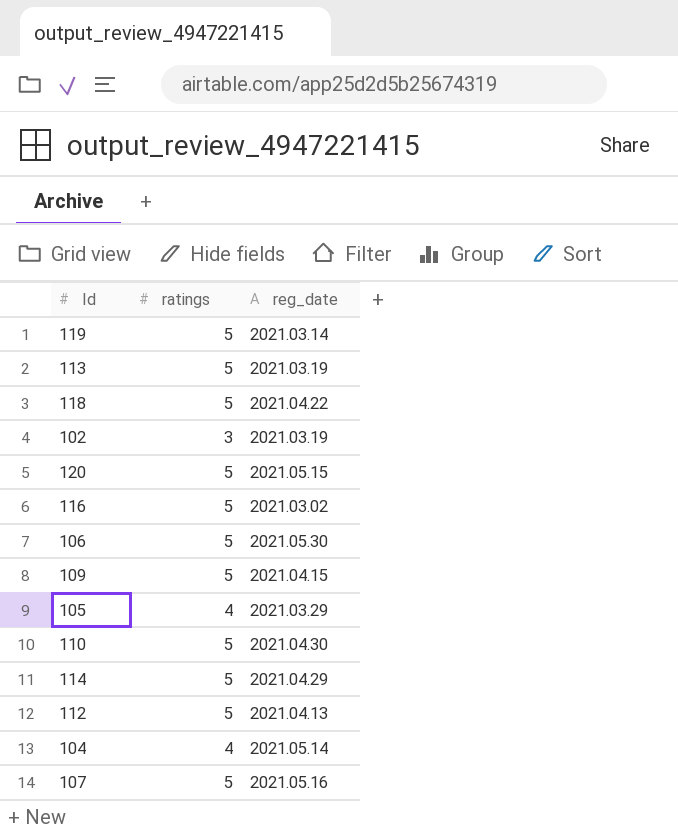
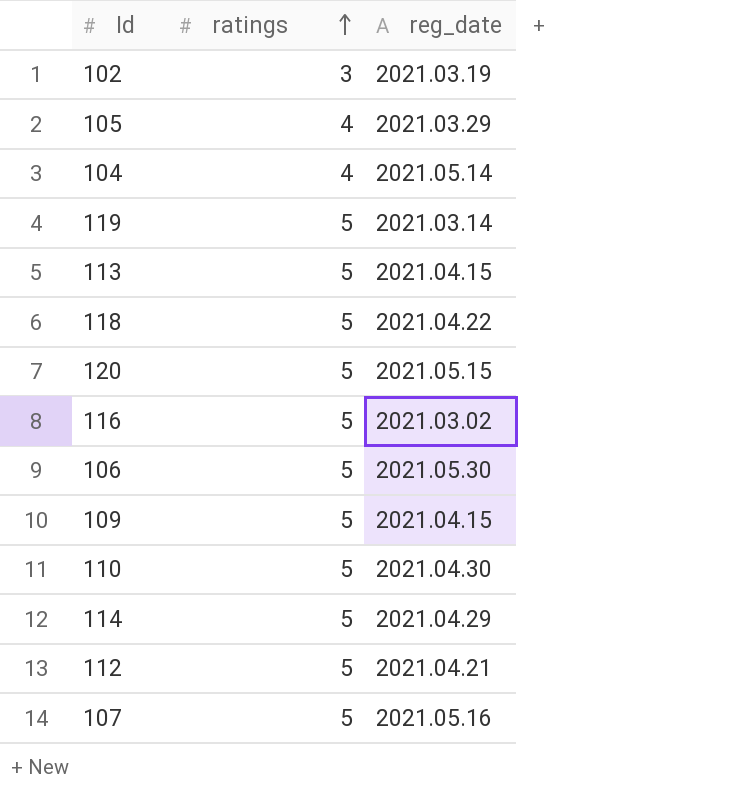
row order: none -> ratings ascending
113 | reg_date: 2021.03.19 -> 2021.04.15
112 | reg_date: 2021.04.13 -> 2021.04.21

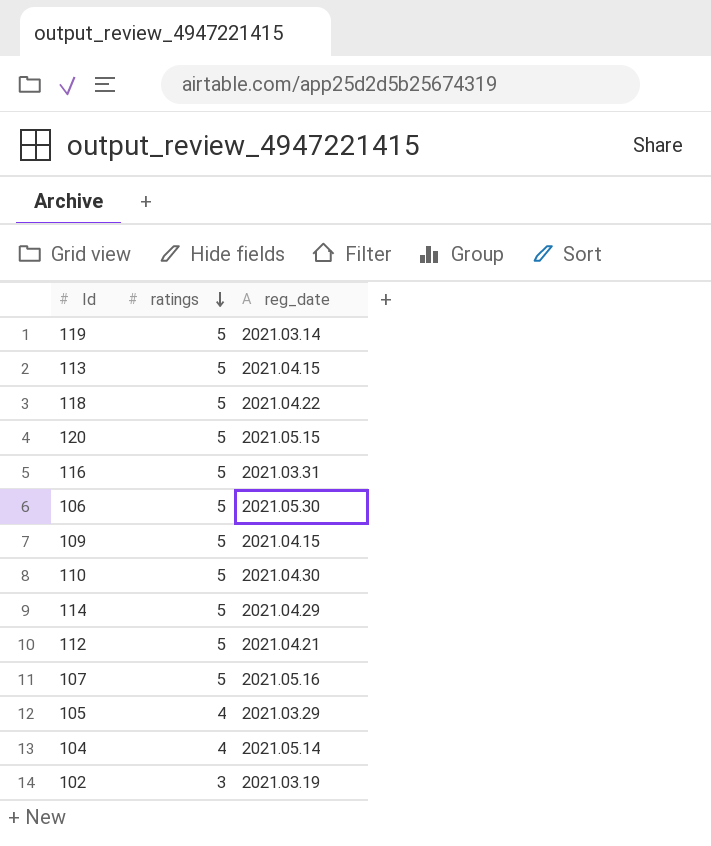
row order: ratings ascending -> ratings descending
116 | reg_date: 2021.03.02 -> 2021.03.31

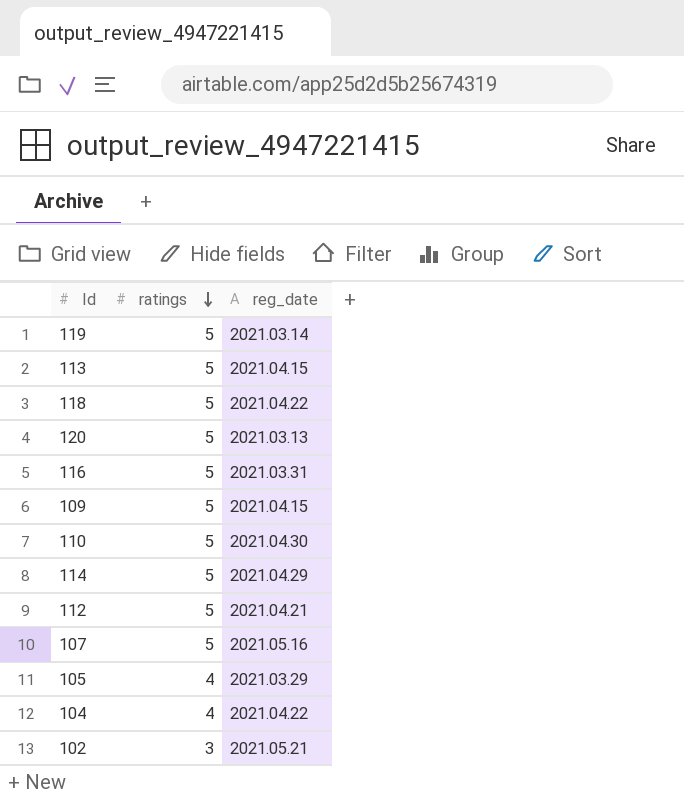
row 106: 5 | 2021.05.30 -> none
120 | reg_date: 2021.05.15 -> 2021.03.13
104 | reg_date: 2021.05.14 -> 2021.04.22
102 | reg_date: 2021.03.19 -> 2021.05.21

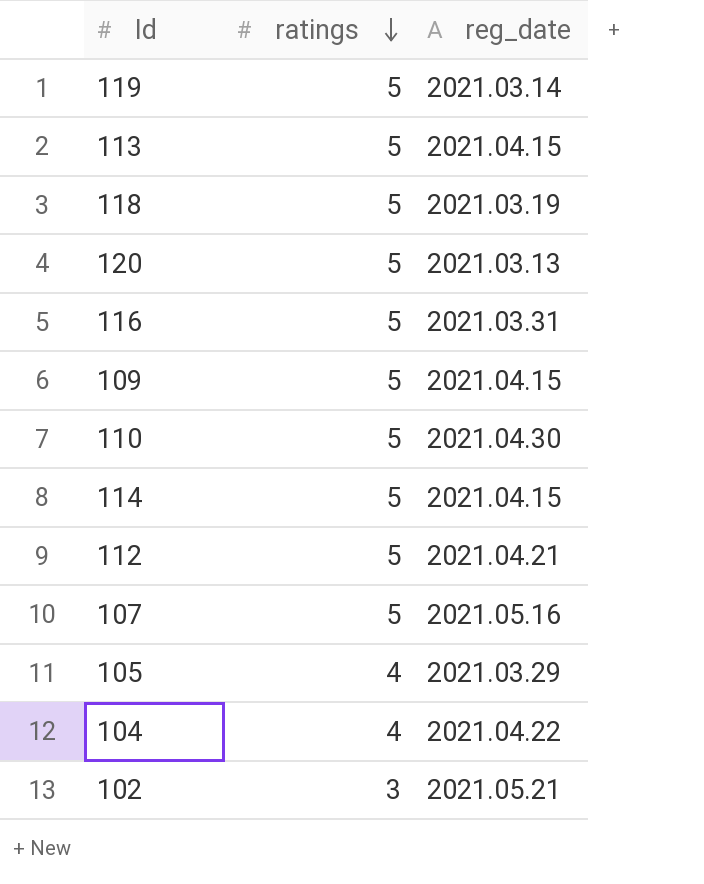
118 | reg_date: 2021.04.22 -> 2021.03.19
114 | reg_date: 2021.04.29 -> 2021.04.15

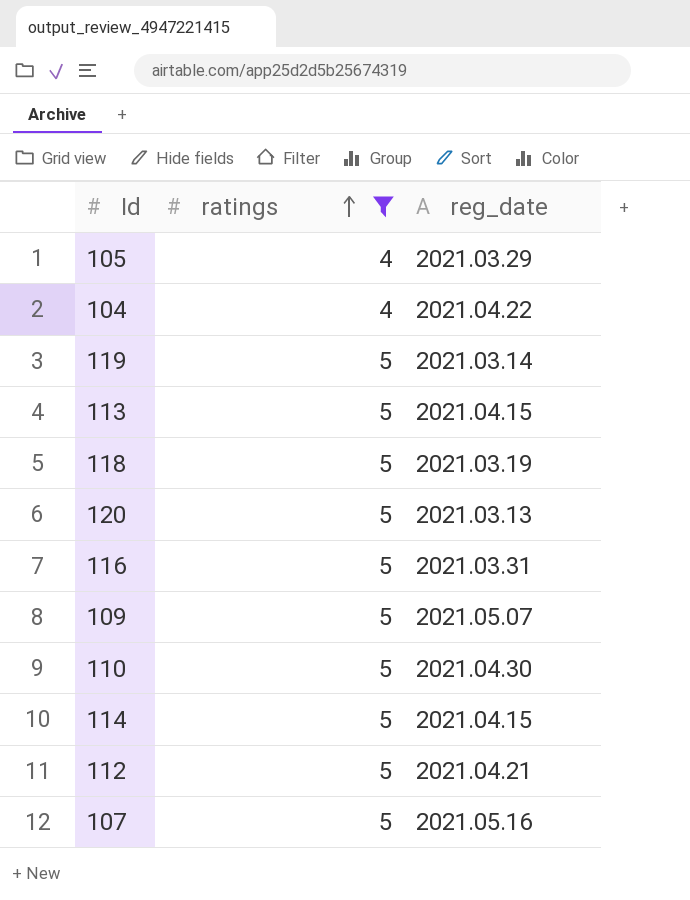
filter: none -> ratings != 3
row order: ratings descending -> ratings ascending
109 | reg_date: 2021.04.15 -> 2021.05.07

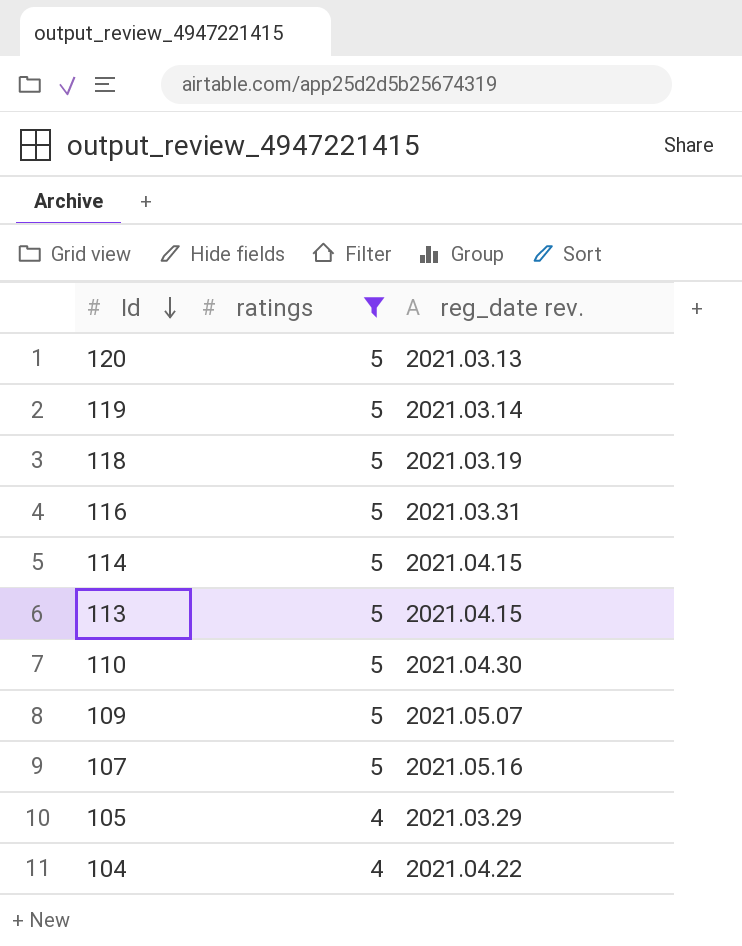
row order: ratings ascending -> Id descending
column name: reg_date -> reg_date rev.
row 112: 5 | 2021.04.21 -> none

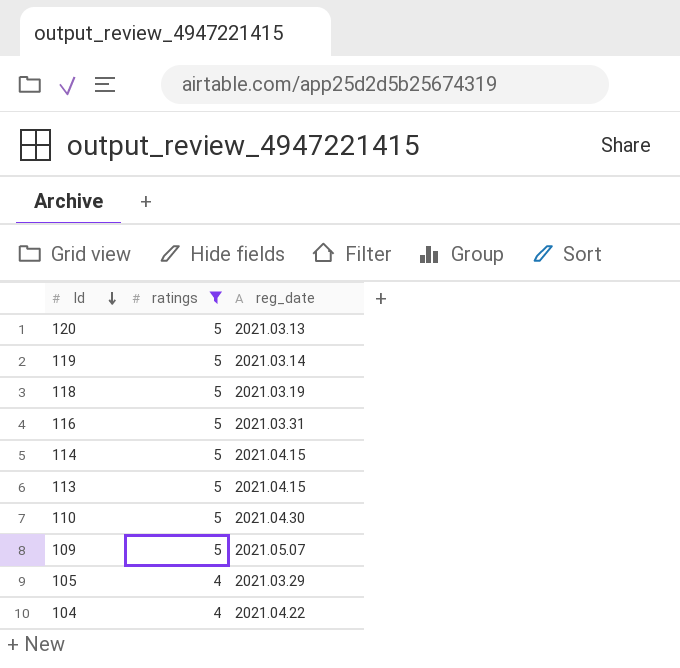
column name: reg_date rev. -> reg_date
row 107: 5 | 2021.05.16 -> none

